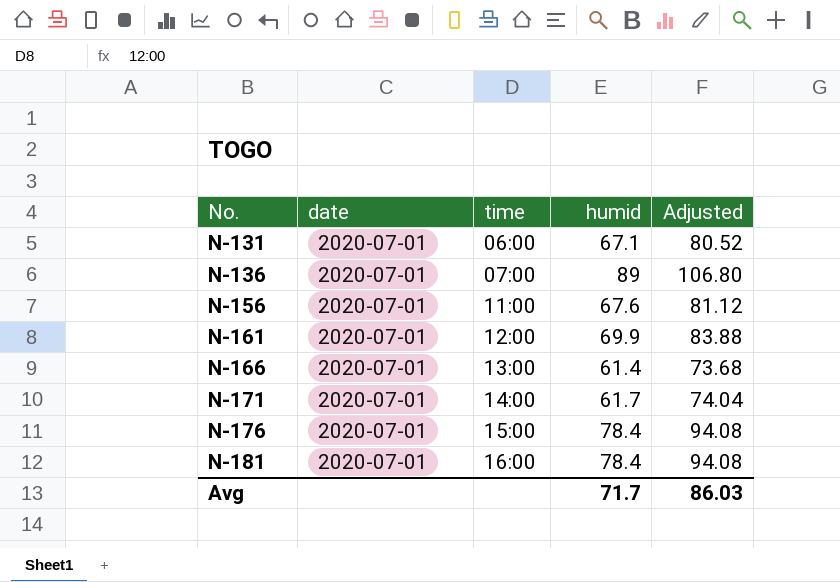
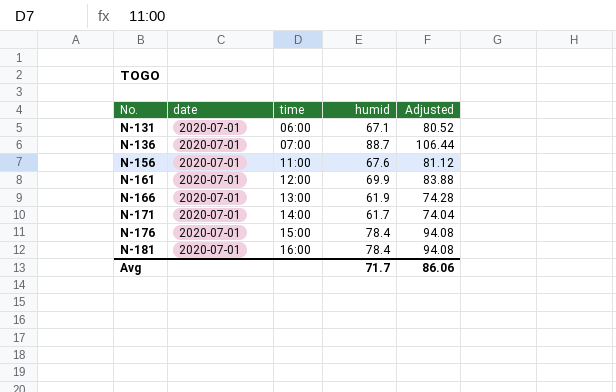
N-136 | humid: 89 -> 88.7
N-136 | Adjusted: 106.80 -> 106.44
N-166 | humid: 61.4 -> 61.9
N-166 | Adjusted: 73.68 -> 74.28
Avg | Adjusted: 86.03 -> 86.06

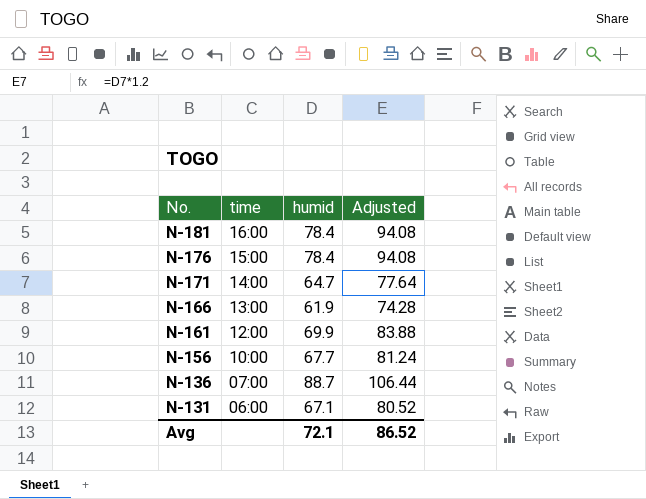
row order: No. ascending -> No. descending
column date | position: 2 -> none
N-171 | humid: 61.7 -> 64.7
N-171 | Adjusted: 74.04 -> 77.64
N-156 | time: 11:00 -> 10:00
N-156 | humid: 67.6 -> 67.7
N-156 | Adjusted: 81.12 -> 81.24
Avg | humid: 71.7 -> 72.1
Avg | Adjusted: 86.06 -> 86.52

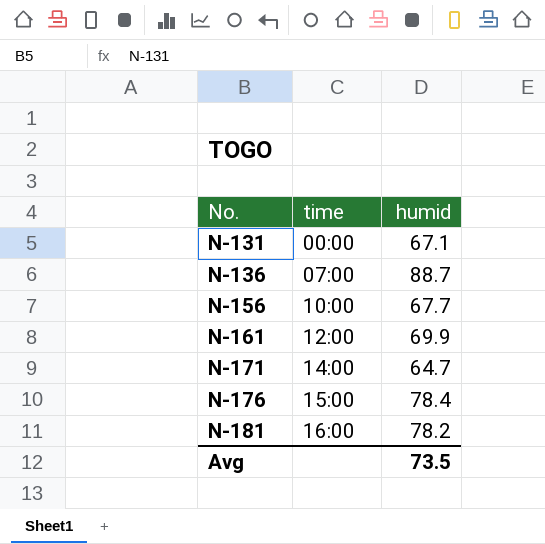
row order: No. descending -> No. ascending
column Adjusted | formula: [humid] * 1.2 -> none
row N-166: 13:00 | 61.9 | 74.28 -> none
N-131 | time: 06:00 -> 00:00
N-181 | humid: 78.4 -> 78.2
Avg | humid: 72.1 -> 73.5

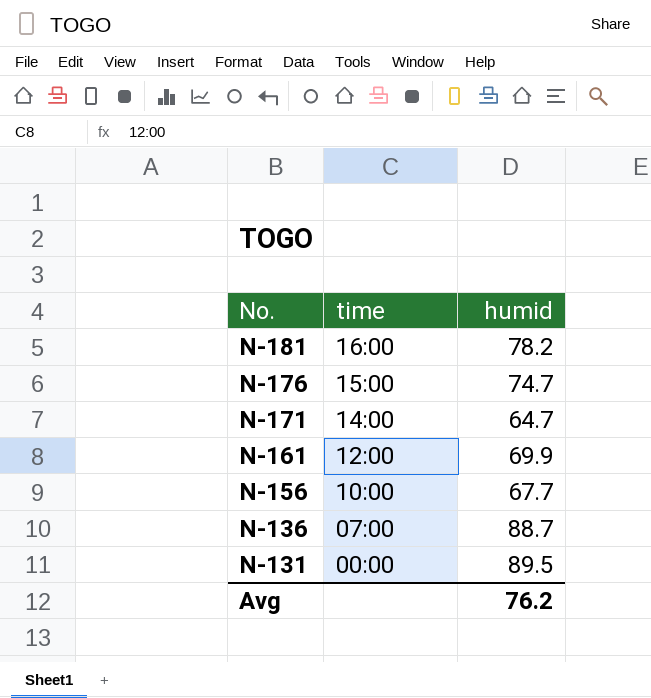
row order: No. ascending -> No. descending
N-176 | humid: 78.4 -> 74.7
N-131 | humid: 67.1 -> 89.5
Avg | humid: 73.5 -> 76.2

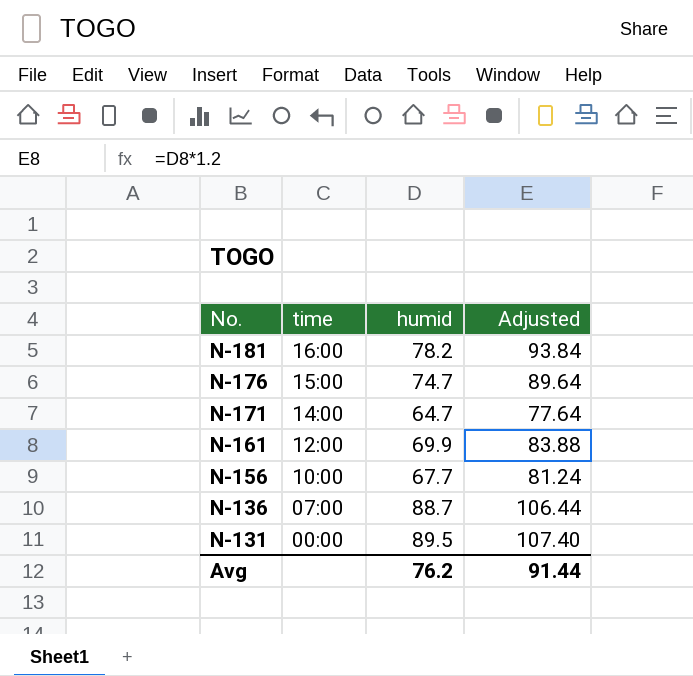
column Adjusted | formula: none -> [humid] * 1.2

